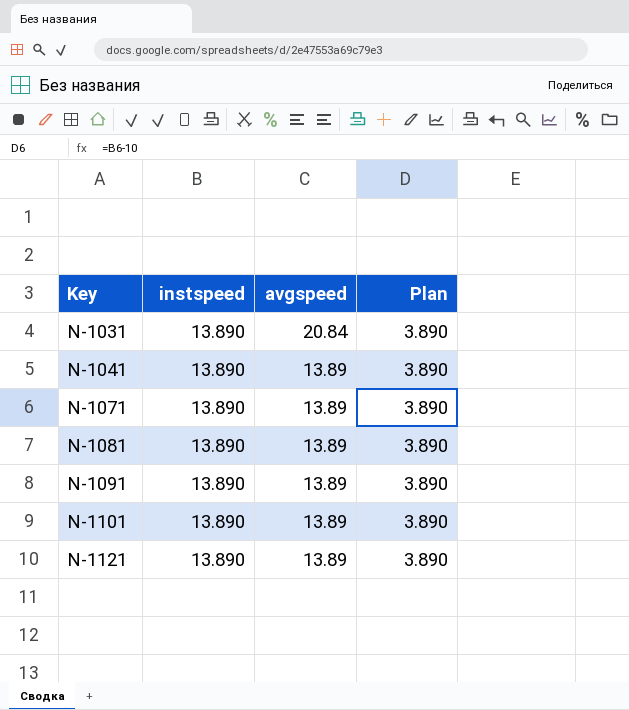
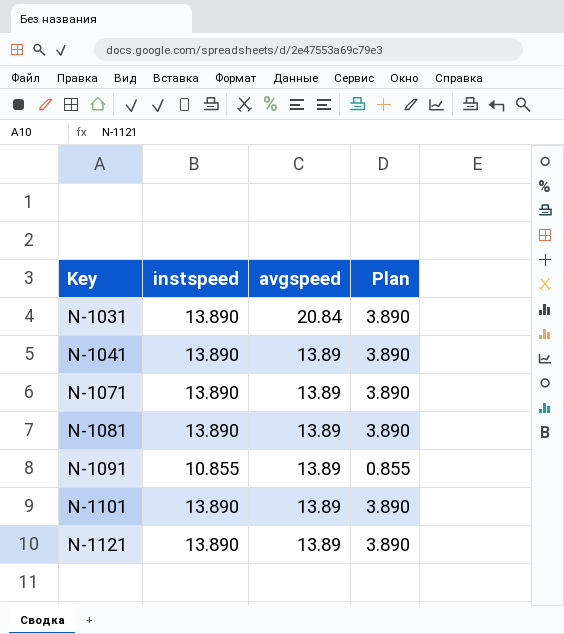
N-1091 | instspeed: 13.890 -> 10.855
N-1091 | Plan: 3.890 -> 0.855

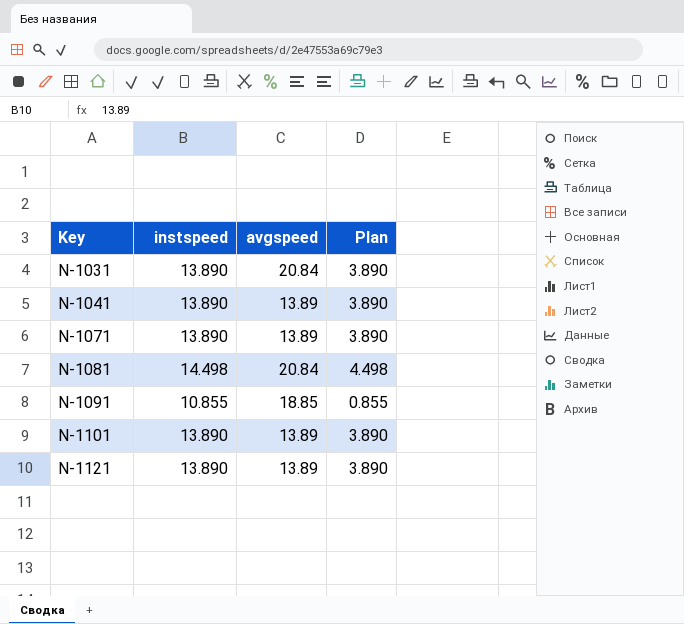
N-1081 | instspeed: 13.890 -> 14.498
N-1081 | avgspeed: 13.89 -> 20.84
N-1081 | Plan: 3.890 -> 4.498
N-1091 | avgspeed: 13.89 -> 18.85

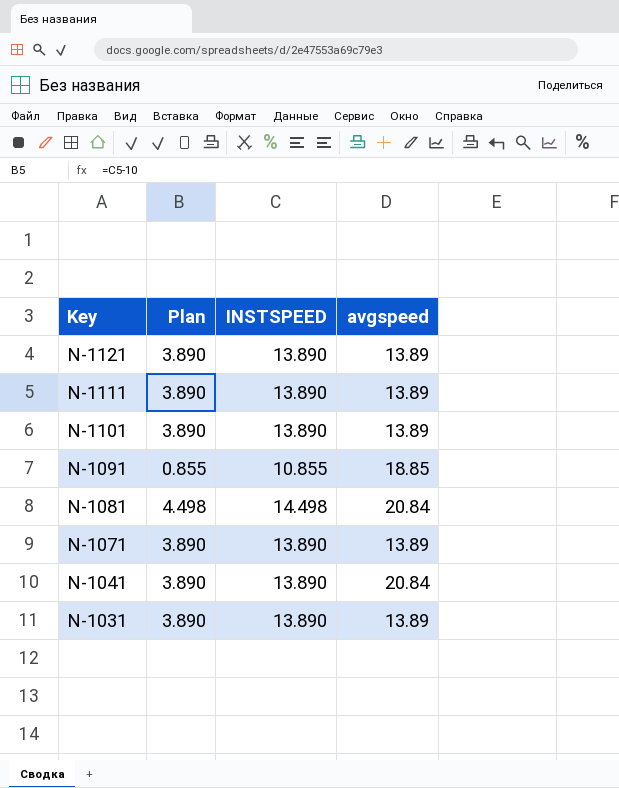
row order: Key ascending -> Key descending
column Plan | position: 4 -> 2
column name: instspeed -> INSTSPEED
row N-1111: none -> 3.890 | 13.890 | 13.89
N-1041 | avgspeed: 13.89 -> 20.84
N-1031 | avgspeed: 20.84 -> 13.89

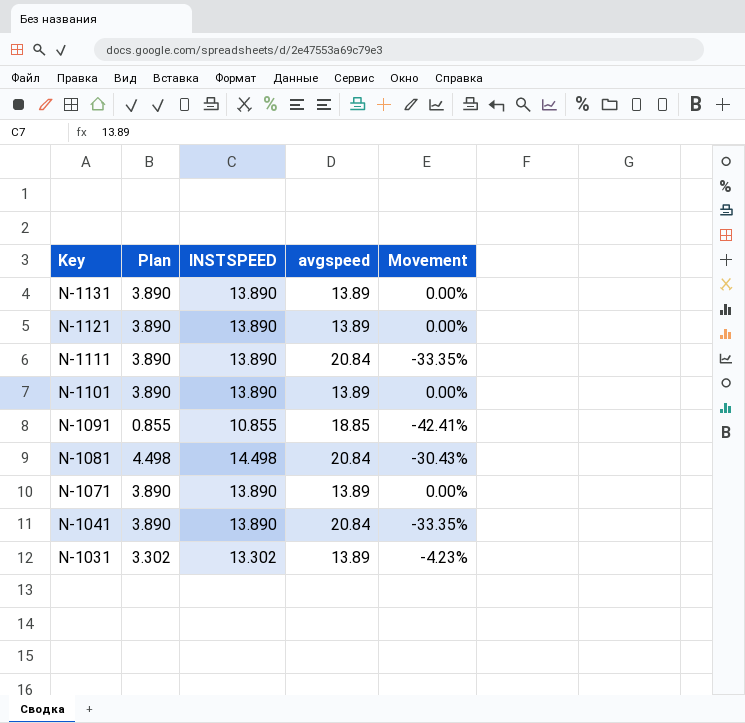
column Movement | formula: none -> ([INSTSPEED] - [avgspeed]) / [avgspeed]
row N-1131: none -> 3.890 | 13.890 | 13.89 | 0.00%
N-1111 | avgspeed: 13.89 -> 20.84
N-1031 | Plan: 3.890 -> 3.302
N-1031 | INSTSPEED: 13.890 -> 13.302

